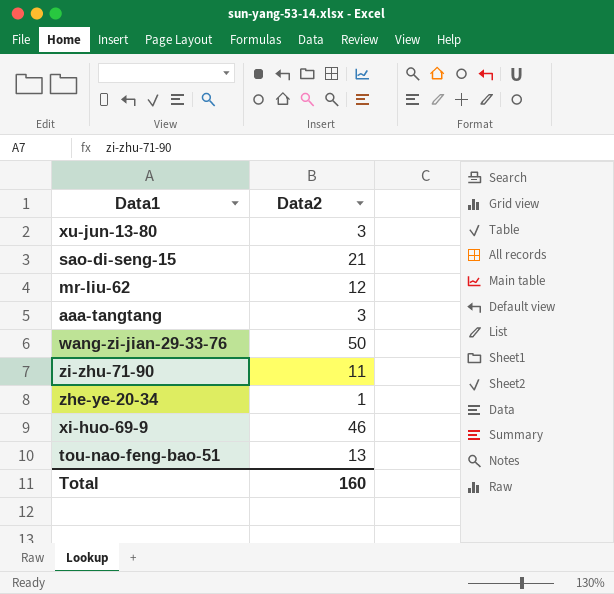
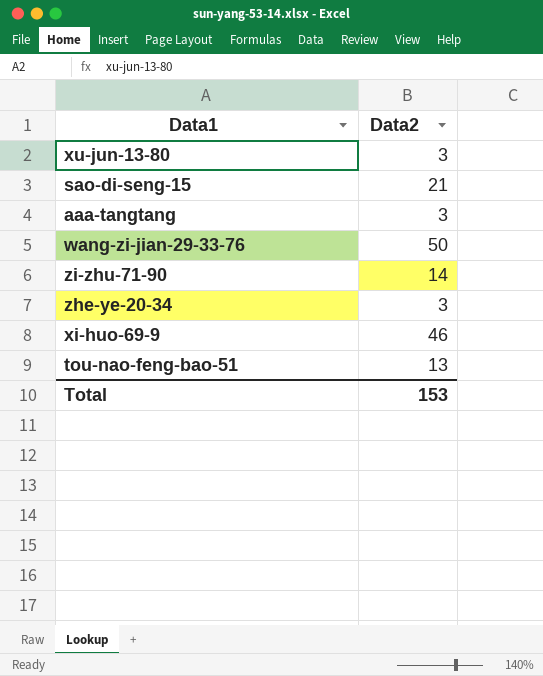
row mr-liu-62: 12 -> none
zi-zhu-71-90 | Data2: 11 -> 14
zhe-ye-20-34 | Data2: 1 -> 3
Total | Data2: 160 -> 153

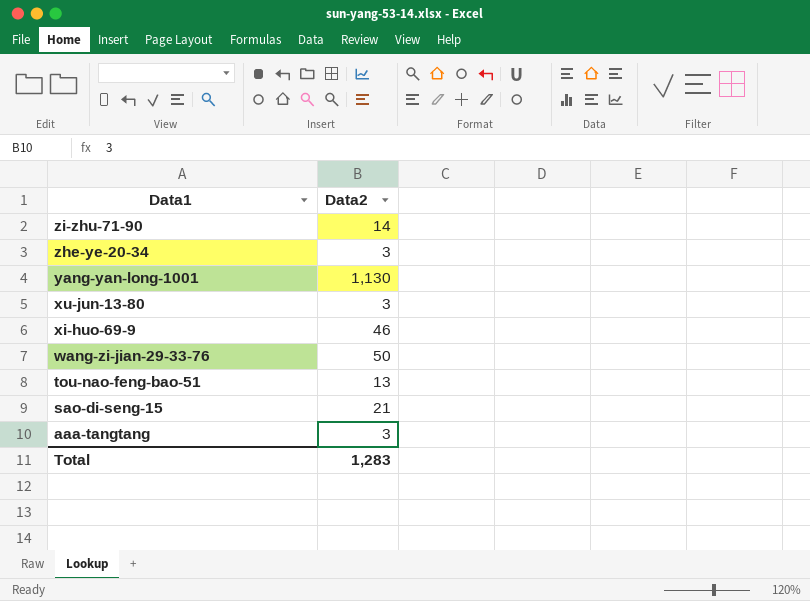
row order: none -> Data1 descending
row yang-yan-long-1001: none -> 1,130
Total | Data2: 153 -> 1,283

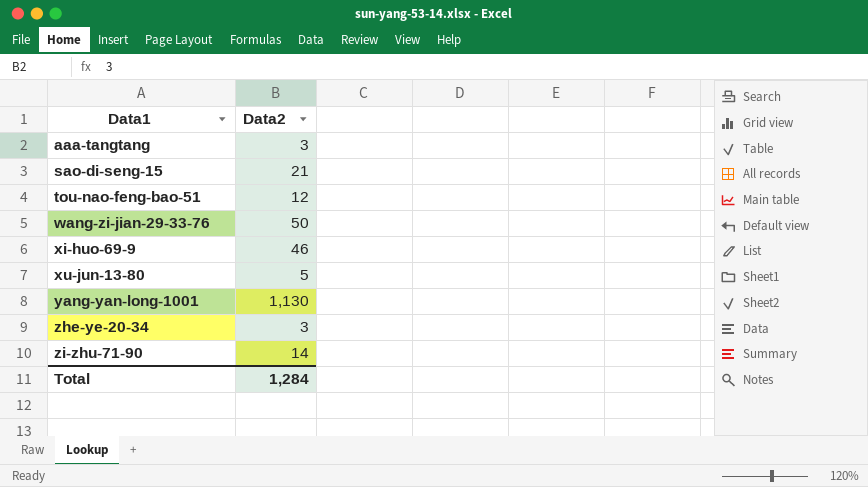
row order: Data1 descending -> Data1 ascending
tou-nao-feng-bao-51 | Data2: 13 -> 12
xu-jun-13-80 | Data2: 3 -> 5
Total | Data2: 1,283 -> 1,284

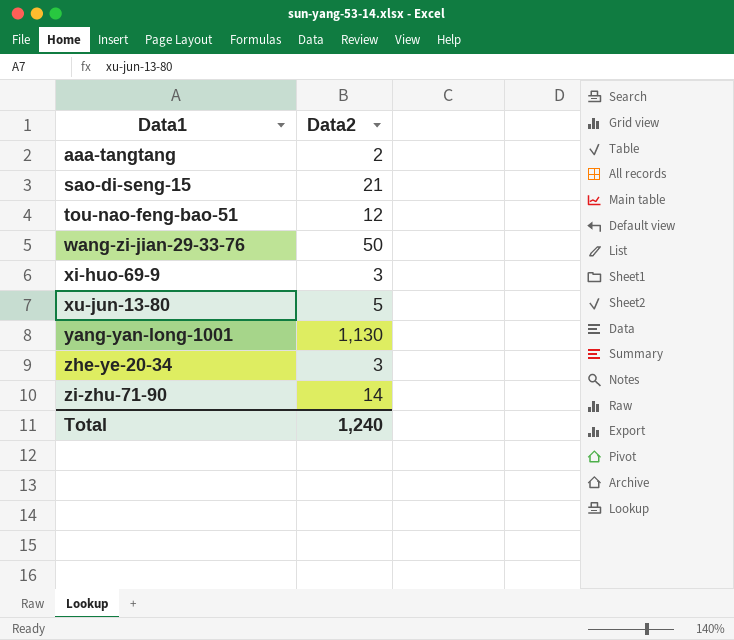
aaa-tangtang | Data2: 3 -> 2
xi-huo-69-9 | Data2: 46 -> 3
Total | Data2: 1,284 -> 1,240

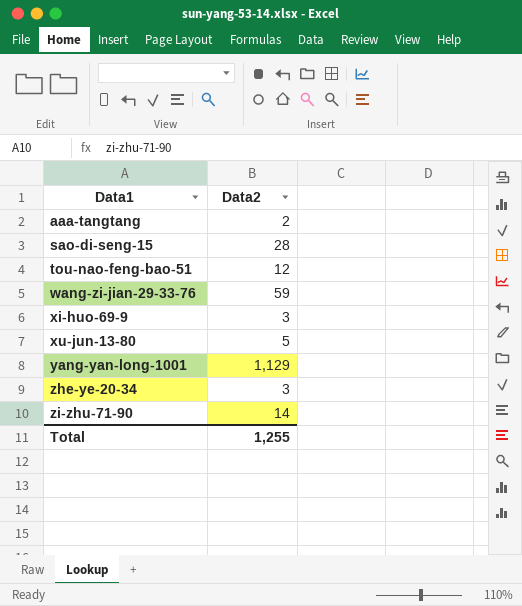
sao-di-seng-15 | Data2: 21 -> 28
wang-zi-jian-29-33-76 | Data2: 50 -> 59
yang-yan-long-1001 | Data2: 1,130 -> 1,129
Total | Data2: 1,240 -> 1,255

